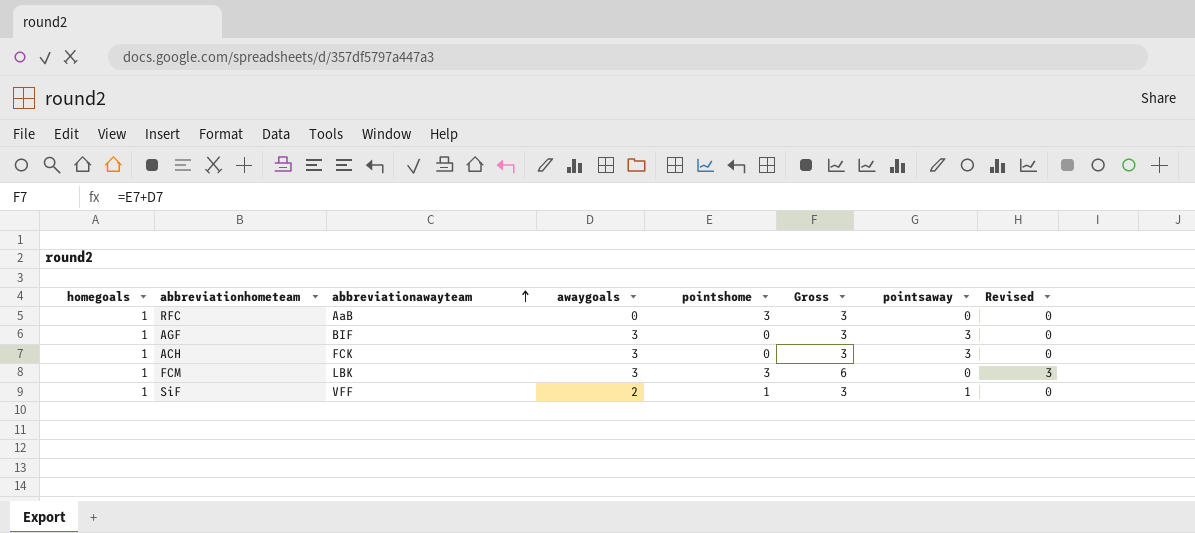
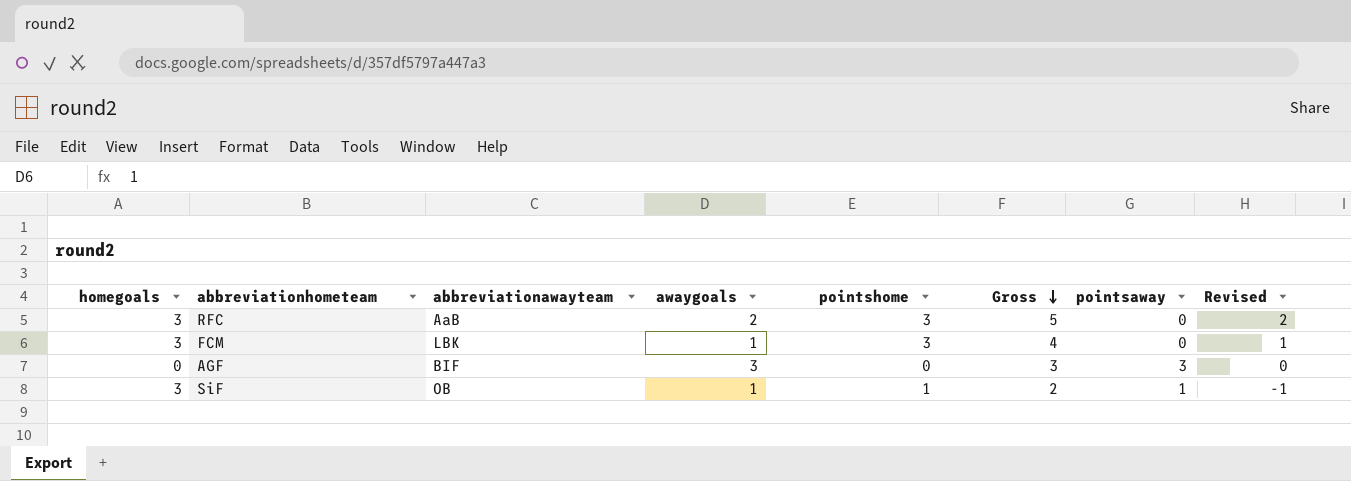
row order: abbreviationawayteam ascending -> Gross descending
row ACH: 1 | FCK | 3 | 0 | 3 | 3 | 0 -> none
RFC | homegoals: 1 -> 3
RFC | awaygoals: 0 -> 2
RFC | Gross: 3 -> 5
RFC | Revised: 0 -> 2
FCM | homegoals: 1 -> 3
FCM | awaygoals: 3 -> 1
FCM | Gross: 6 -> 4
FCM | Revised: 3 -> 1
AGF | homegoals: 1 -> 0
SiF | homegoals: 1 -> 3
SiF | abbreviationawayteam: VFF -> OB
SiF | awaygoals: 2 -> 1
SiF | Gross: 3 -> 2
SiF | Revised: 0 -> -1

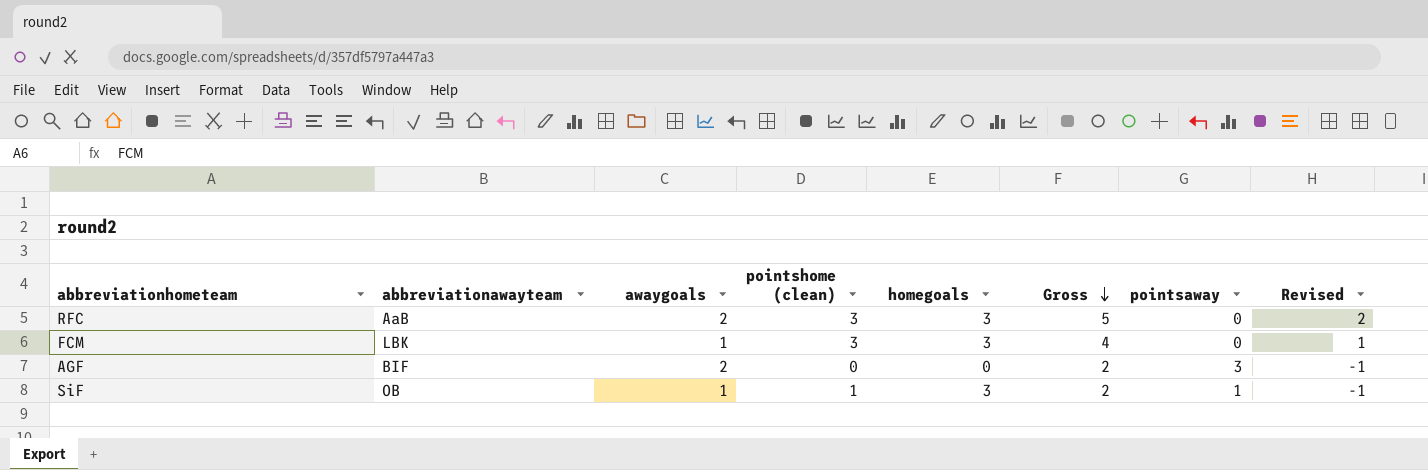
column name: pointshome -> pointshome (clean)
column homegoals | position: 1 -> 5
AGF | awaygoals: 3 -> 2
AGF | Gross: 3 -> 2
AGF | Revised: 0 -> -1

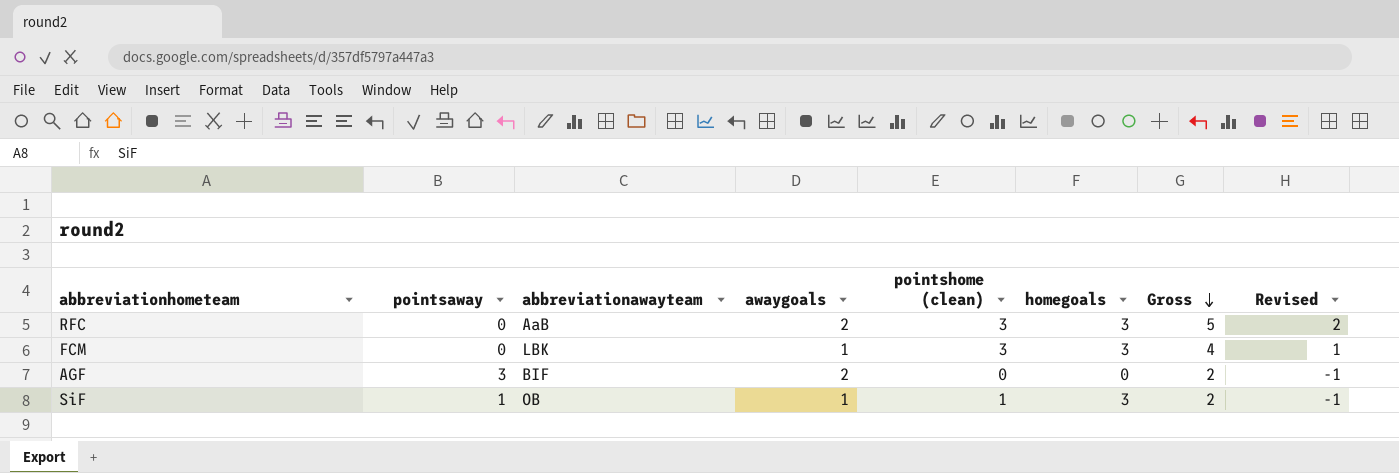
column pointsaway | position: 7 -> 2

